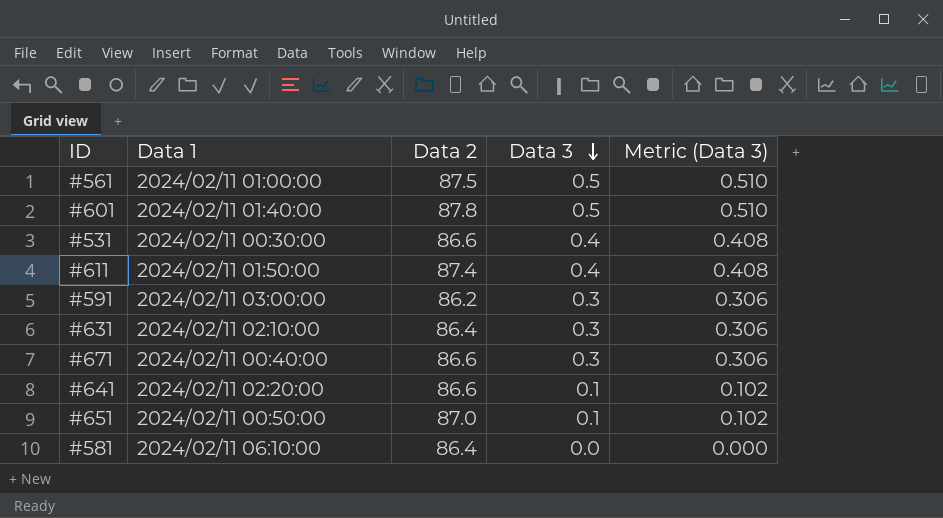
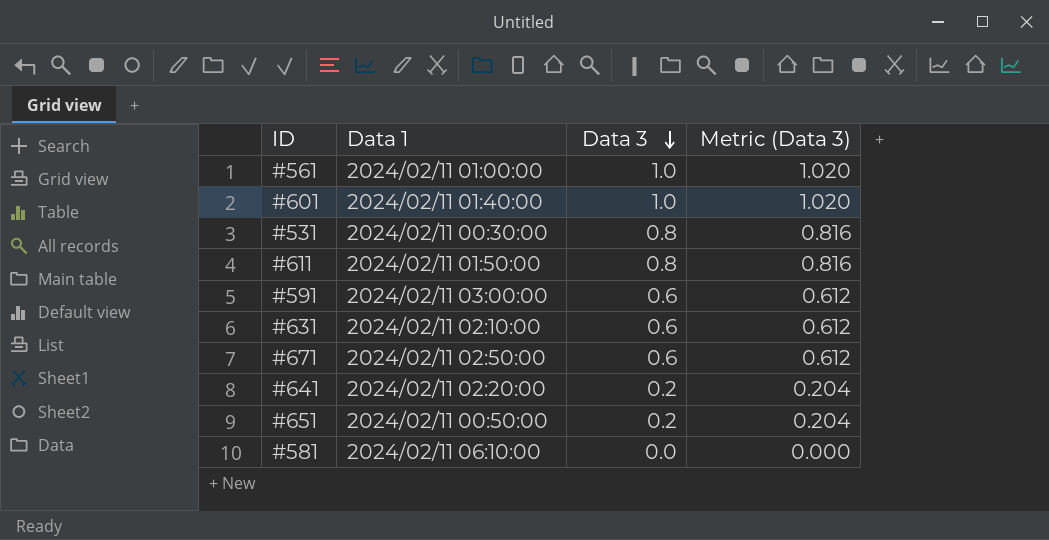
column Data 2 | position: 3 -> none
#561 | Data 3: 0.5 -> 1.0
#561 | Metric (Data 3): 0.510 -> 1.020
#601 | Data 3: 0.5 -> 1.0
#601 | Metric (Data 3): 0.510 -> 1.020
#531 | Data 3: 0.4 -> 0.8
#531 | Metric (Data 3): 0.408 -> 0.816
#611 | Data 3: 0.4 -> 0.8
#611 | Metric (Data 3): 0.408 -> 0.816
#591 | Data 3: 0.3 -> 0.6
#591 | Metric (Data 3): 0.306 -> 0.612
#631 | Data 3: 0.3 -> 0.6
#631 | Metric (Data 3): 0.306 -> 0.612
#671 | Data 1: 2024/02/11 00:40:00 -> 2024/02/11 02:50:00
#671 | Data 3: 0.3 -> 0.6
#671 | Metric (Data 3): 0.306 -> 0.612
#641 | Data 3: 0.1 -> 0.2
#641 | Metric (Data 3): 0.102 -> 0.204
#651 | Data 3: 0.1 -> 0.2
#651 | Metric (Data 3): 0.102 -> 0.204

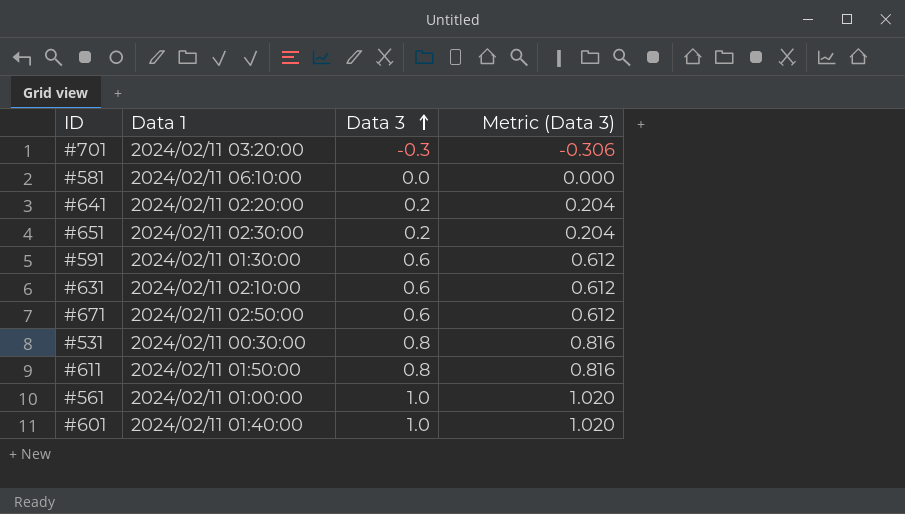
row order: Data 3 descending -> Data 3 ascending
row #701: none -> 2024/02/11 03:20:00 | -0.3 | -0.306
#651 | Data 1: 2024/02/11 00:50:00 -> 2024/02/11 02:30:00
#591 | Data 1: 2024/02/11 03:00:00 -> 2024/02/11 01:30:00

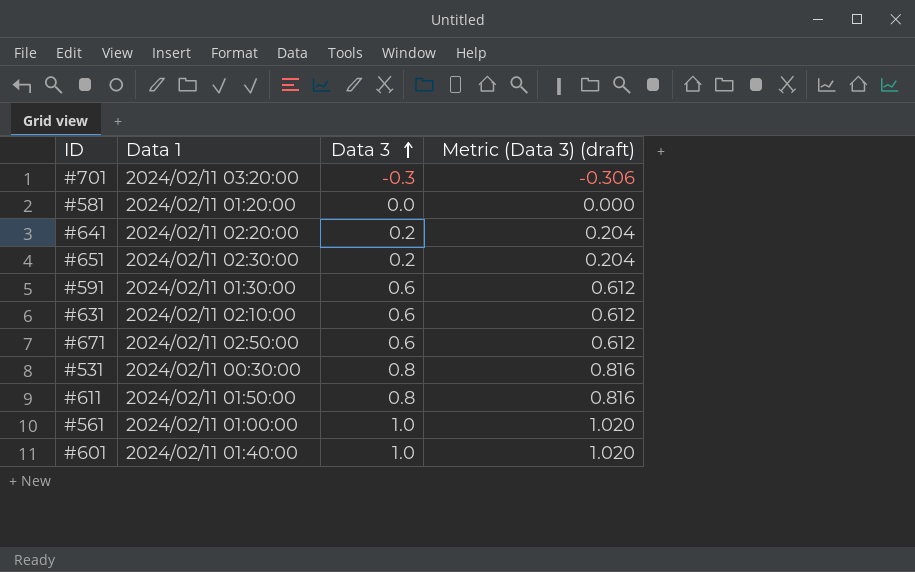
column name: Metric (Data 3) -> Metric (Data 3) (draft)
#581 | Data 1: 2024/02/11 06:10:00 -> 2024/02/11 01:20:00

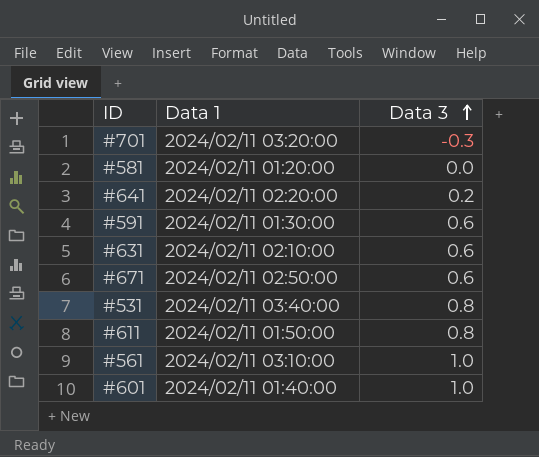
column Metric (Data 3) (draft) | formula: [Data 3] * 1.02 -> none
row #651: 2024/02/11 02:30:00 | 0.2 | 0.204 -> none
#531 | Data 1: 2024/02/11 00:30:00 -> 2024/02/11 03:40:00
#561 | Data 1: 2024/02/11 01:00:00 -> 2024/02/11 03:10:00

